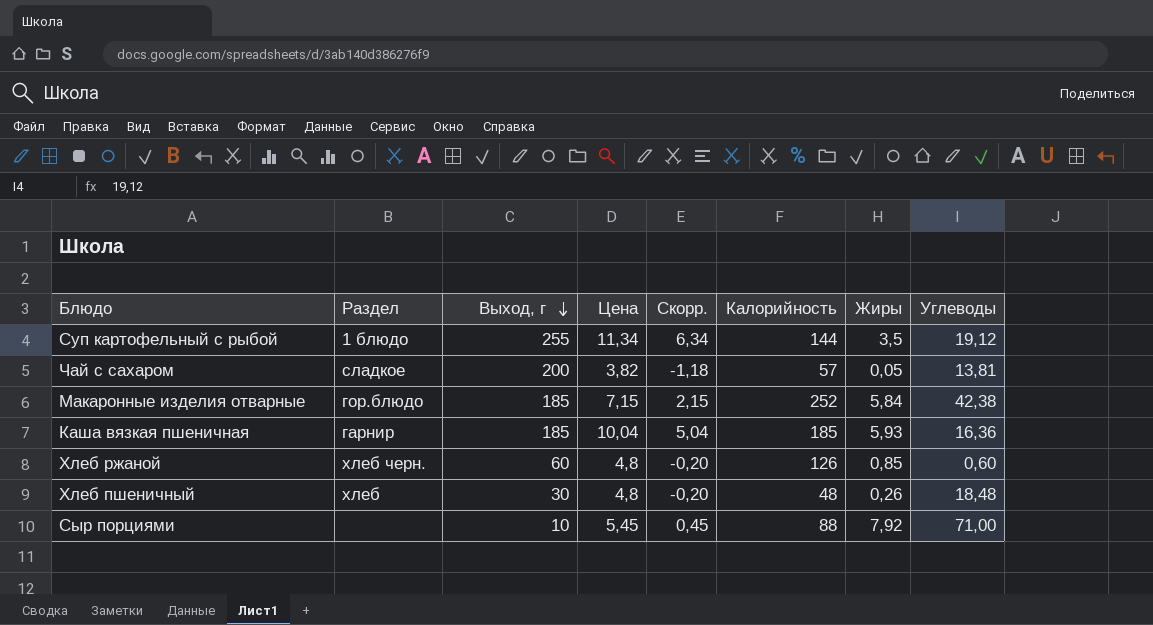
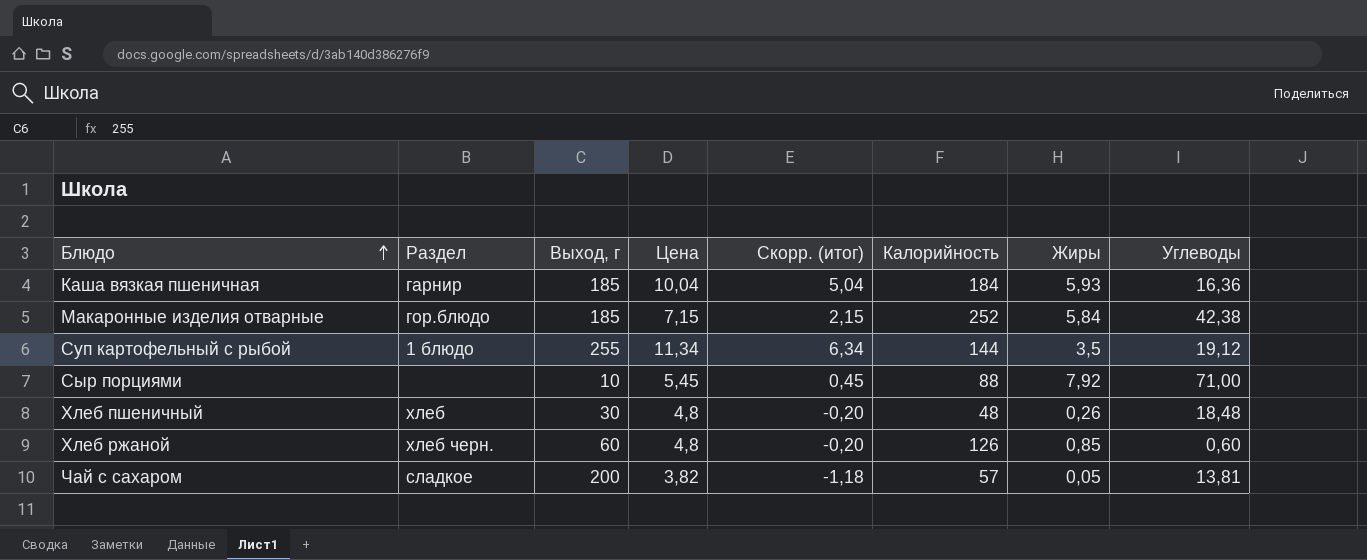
row order: Выход, г descending -> Блюдо ascending
column name: Скорр. -> Скорр. (итог)
Каша вязкая пшеничная | Калорийность: 185 -> 184

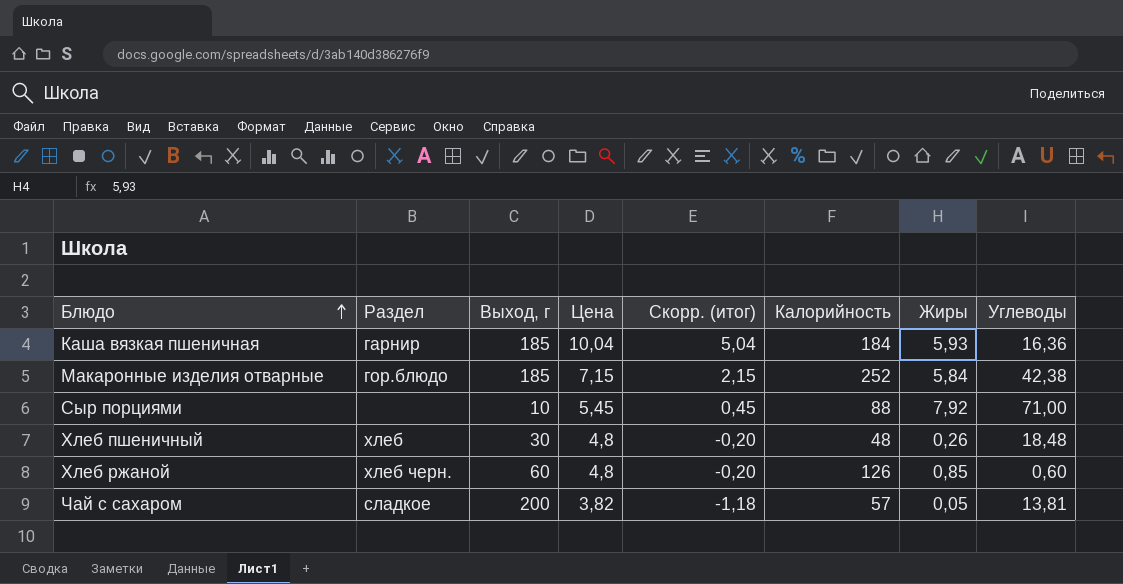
row Суп картофельный с рыбой: 1 блюдо | 255 | 11,34 | 6,34 | 144 | 3,5 | 19,12 -> none

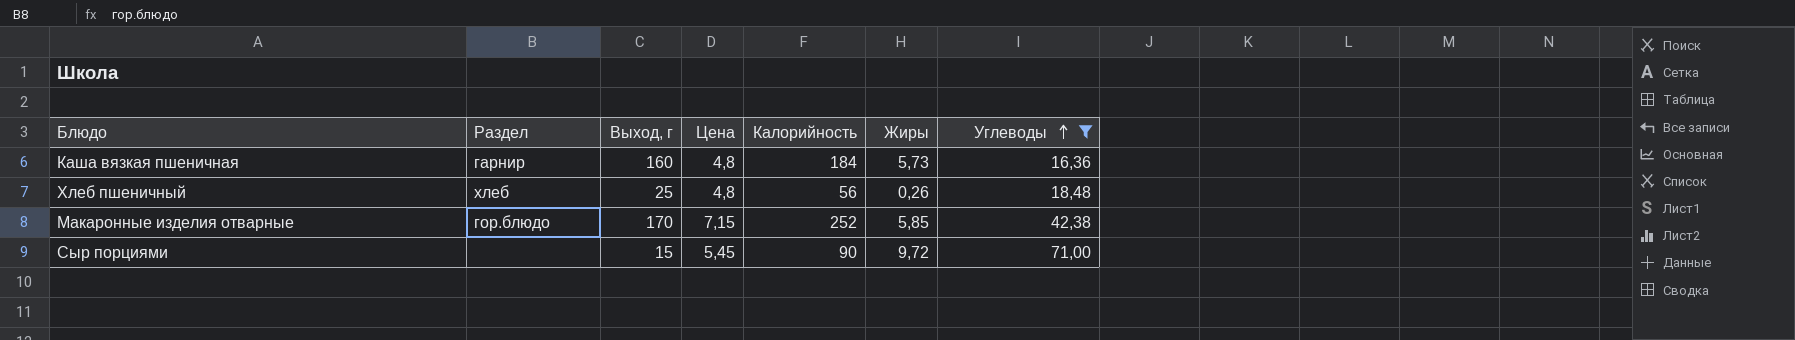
filter: none -> Углеводы >= 16,36
row order: Блюдо ascending -> Углеводы ascending
column Скорр. (итог) | formula: [Цена] - 5 -> none
Каша вязкая пшеничная | Выход, г: 185 -> 160
Каша вязкая пшеничная | Цена: 10,04 -> 4,8
Каша вязкая пшеничная | Жиры: 5,93 -> 5,73
Хлеб пшеничный | Выход, г: 30 -> 25
Хлеб пшеничный | Калорийность: 48 -> 56
Макаронные изделия отварные | Выход, г: 185 -> 170
Макаронные изделия отварные | Жиры: 5,84 -> 5,85
Сыр порциями | Выход, г: 10 -> 15
Сыр порциями | Калорийность: 88 -> 90
Сыр порциями | Жиры: 7,92 -> 9,72

